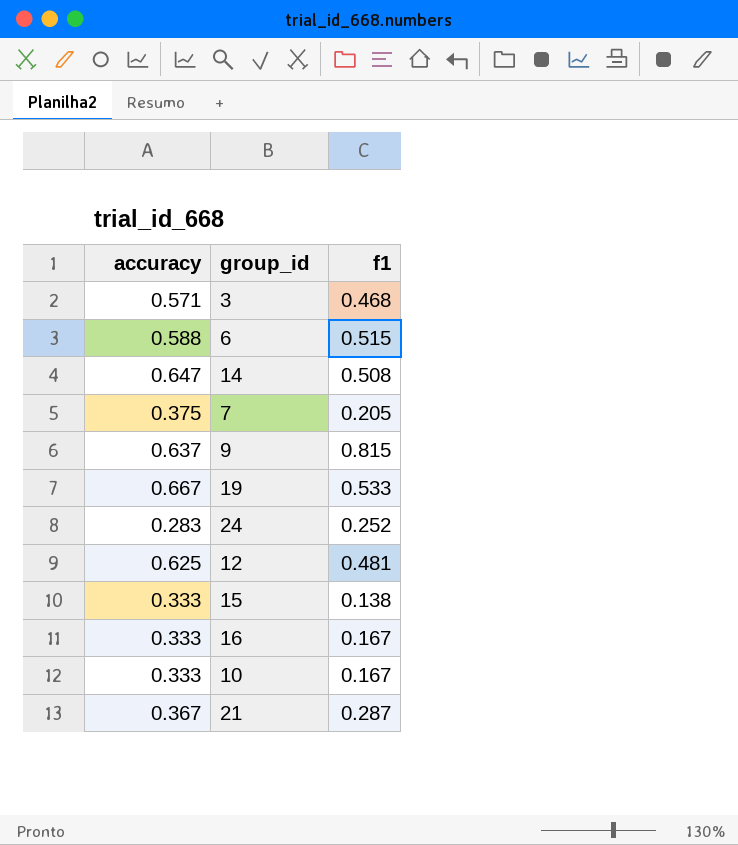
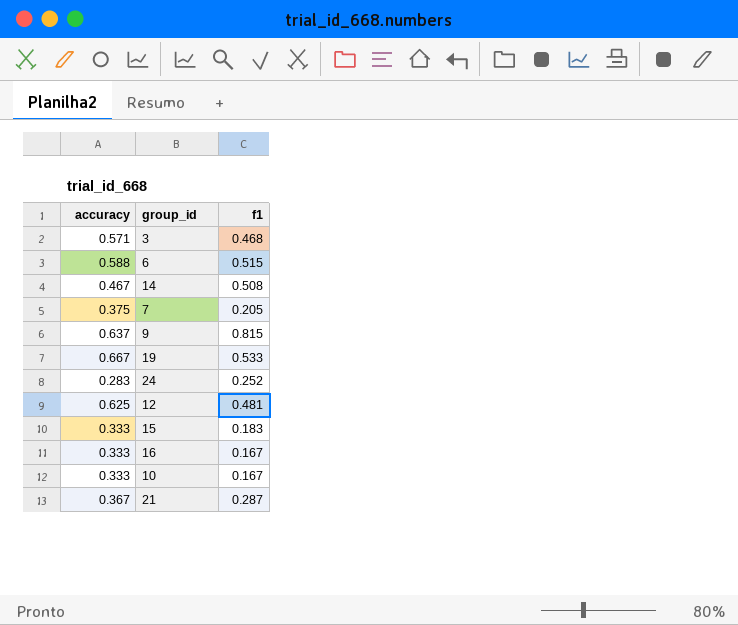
14 | accuracy: 0.647 -> 0.467
15 | f1: 0.138 -> 0.183

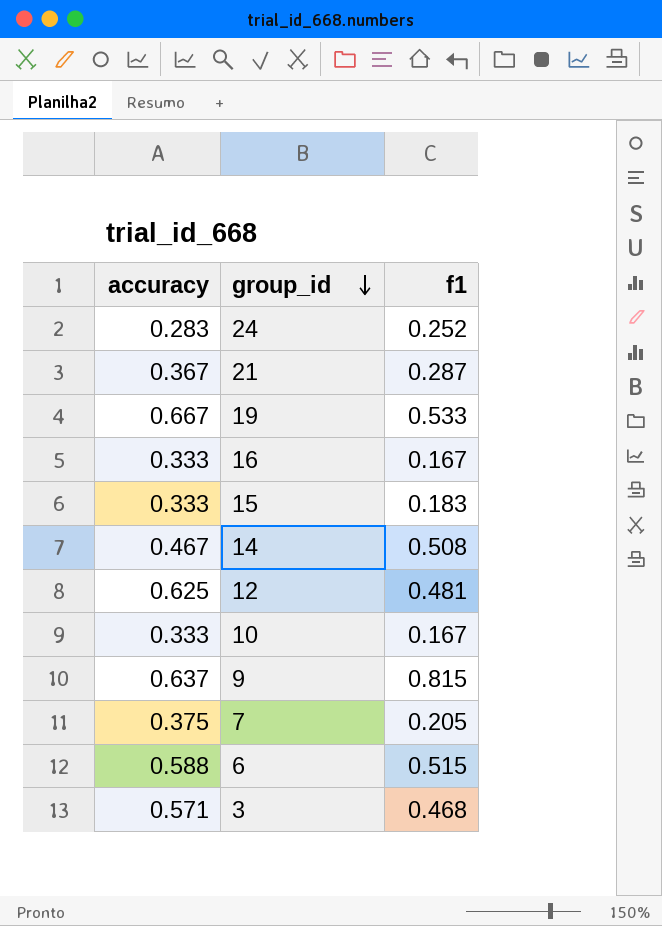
row order: none -> group_id descending

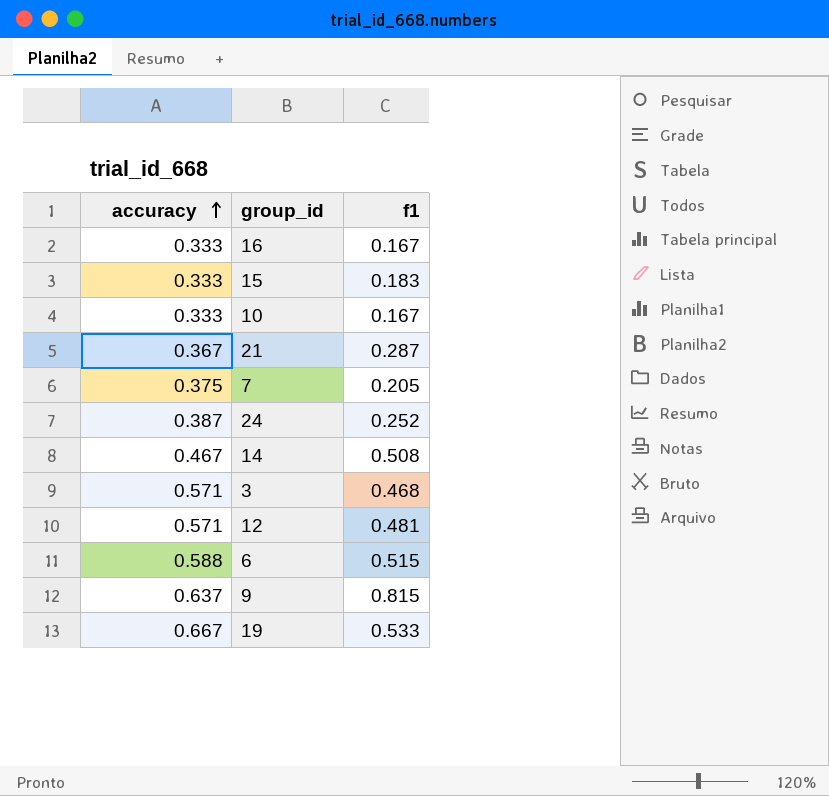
row order: group_id descending -> accuracy ascending
24 | accuracy: 0.283 -> 0.387
12 | accuracy: 0.625 -> 0.571

